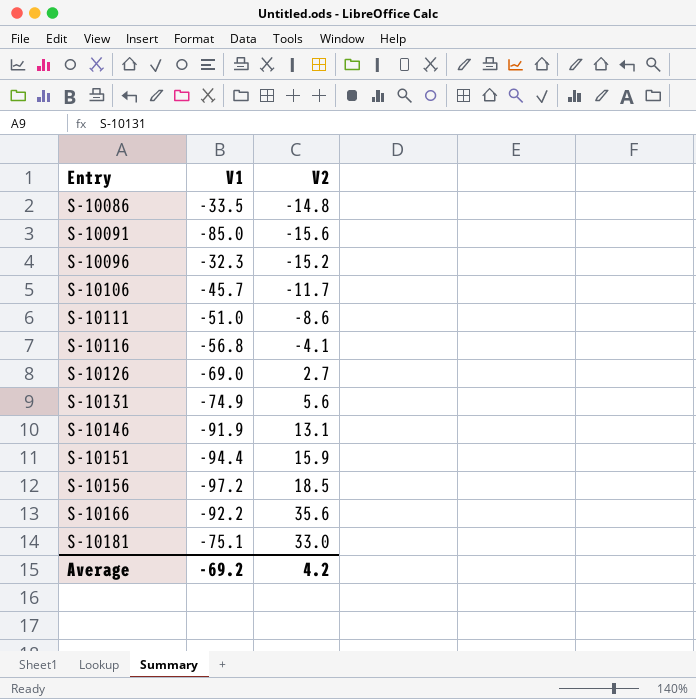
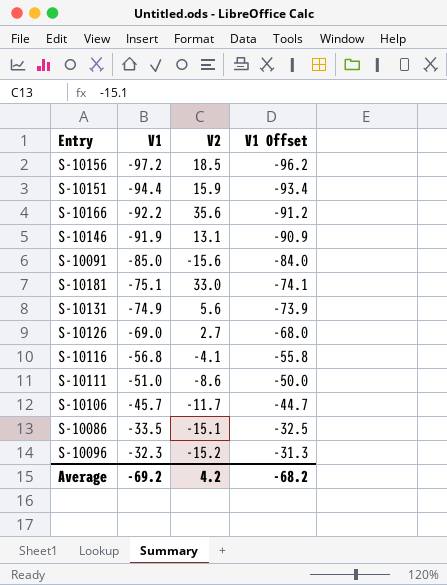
row order: Entry ascending -> V1 ascending
column V1 Offset | formula: none -> [V1] + 1
S-10086 | V2: -14.8 -> -15.1

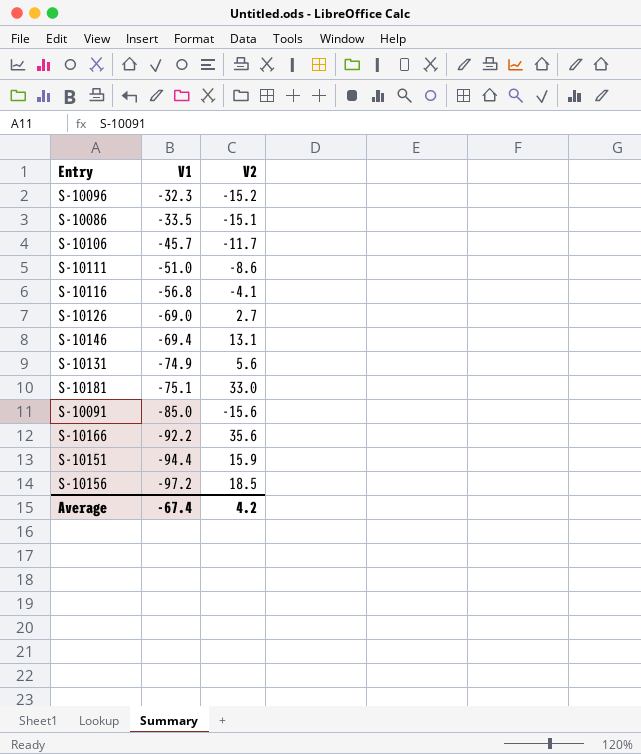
row order: V1 ascending -> V1 descending
column V1 Offset | formula: [V1] + 1 -> none
S-10146 | V1: -91.9 -> -69.4
Average | V1: -69.2 -> -67.4

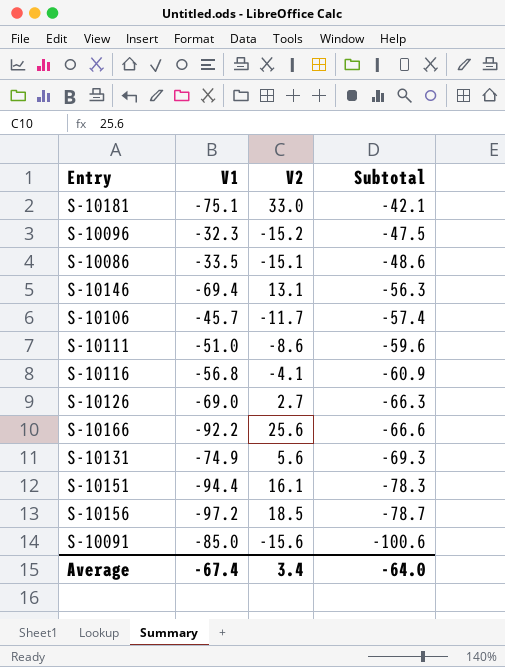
row order: V1 descending -> Subtotal descending
column Subtotal | formula: none -> [V1] + [V2]
S-10166 | V2: 35.6 -> 25.6
S-10151 | V2: 15.9 -> 16.1
Average | V2: 4.2 -> 3.4

